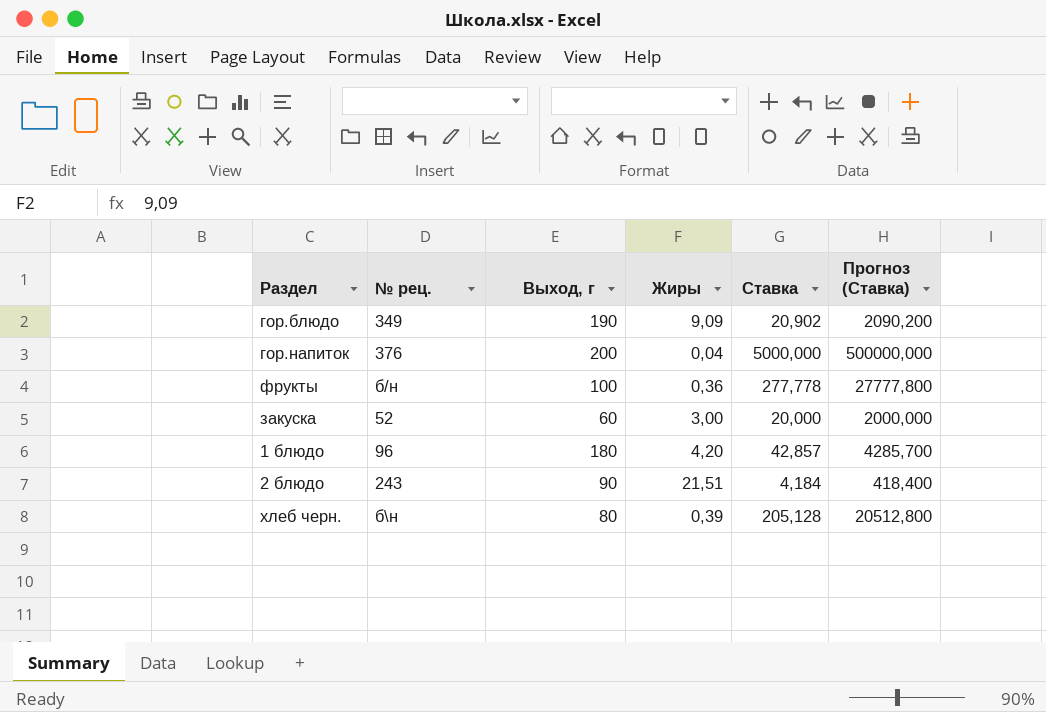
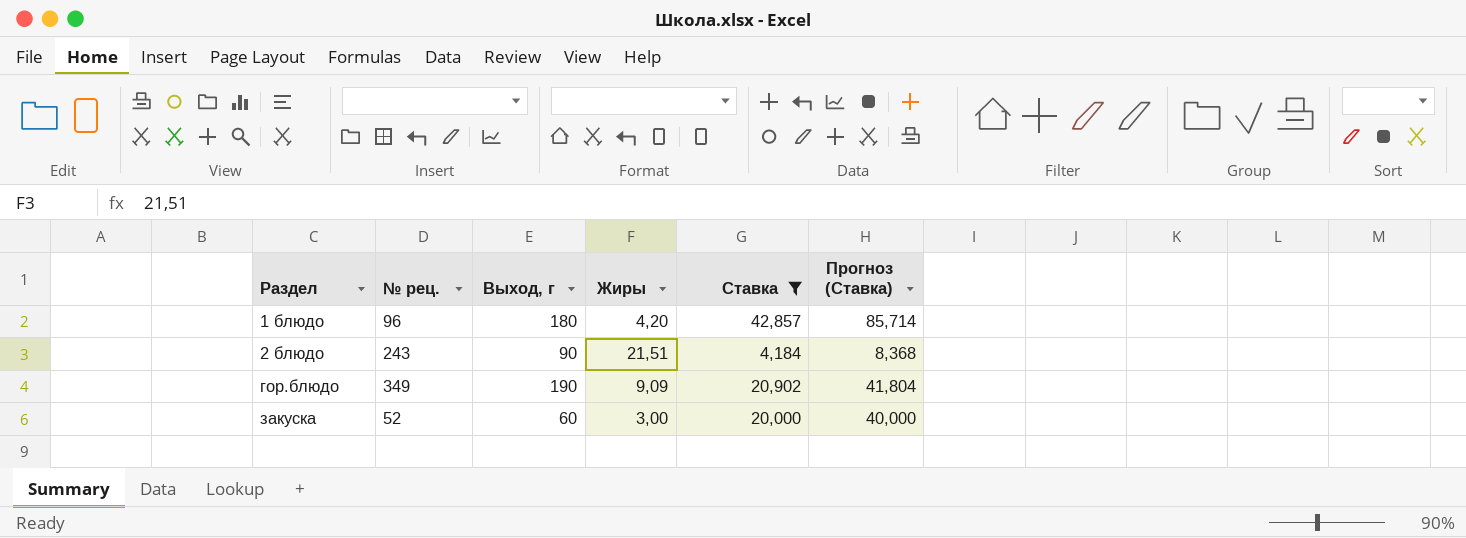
filter: none -> Ставка <= 42,857
row order: none -> Раздел ascending
column Прогноз (Ставка) | formula: [Ставка] * 100 -> [Ставка] * 2

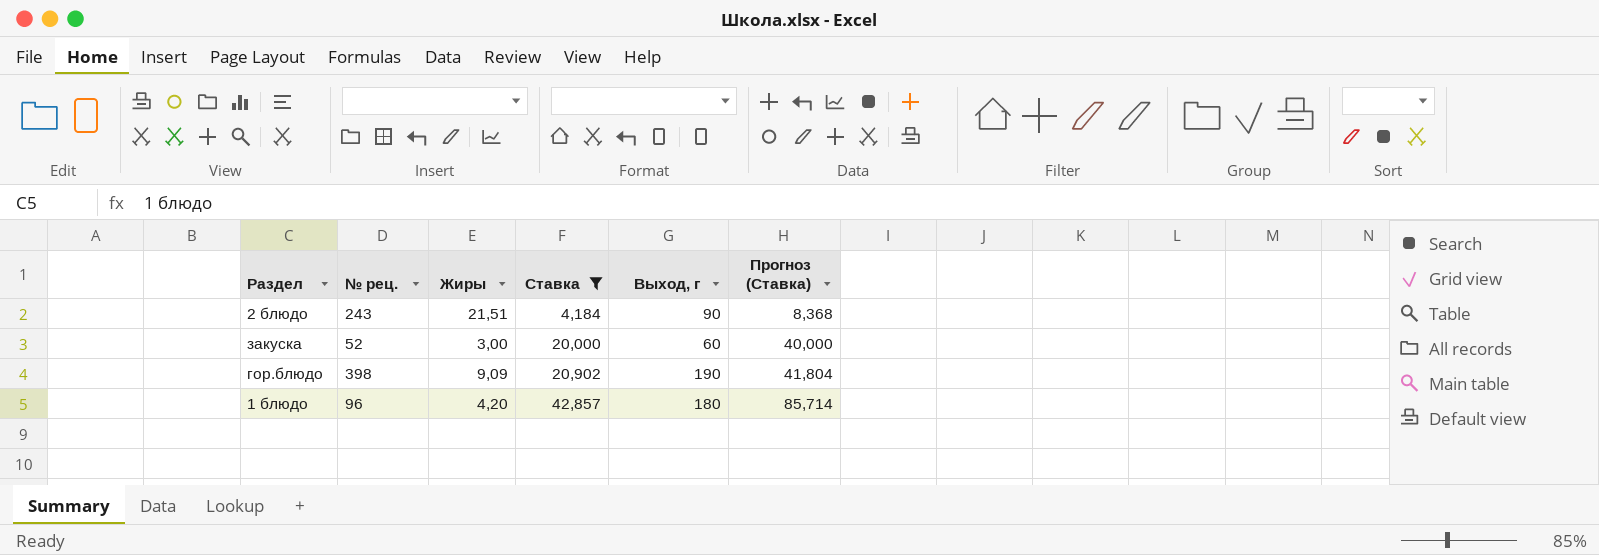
row order: Раздел ascending -> Ставка ascending
column Выход, г | position: 3 -> 5
гор.блюдо | № рец.: 349 -> 398

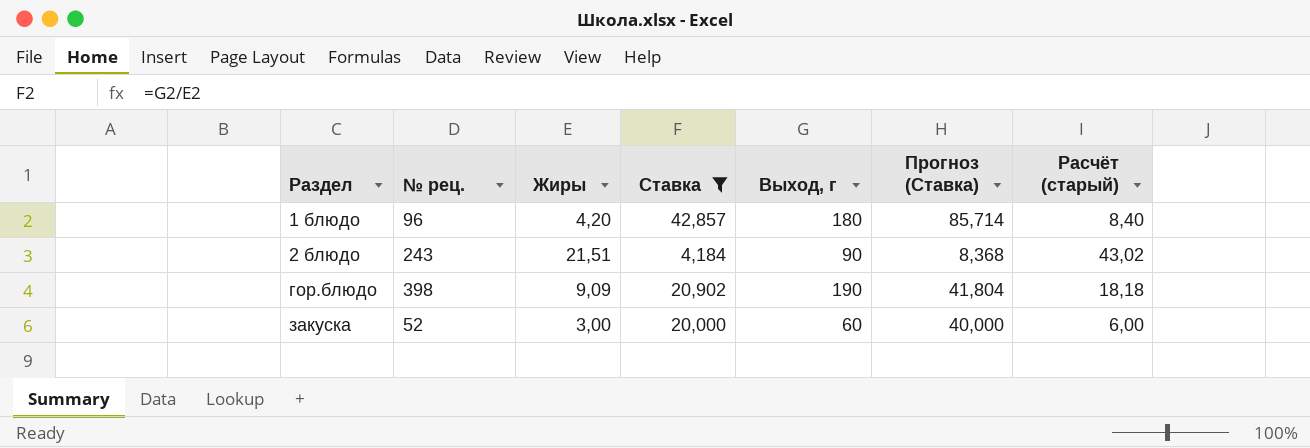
row order: Ставка ascending -> Раздел ascending
column Расчёт (старый) | formula: none -> [Жиры] * 2

